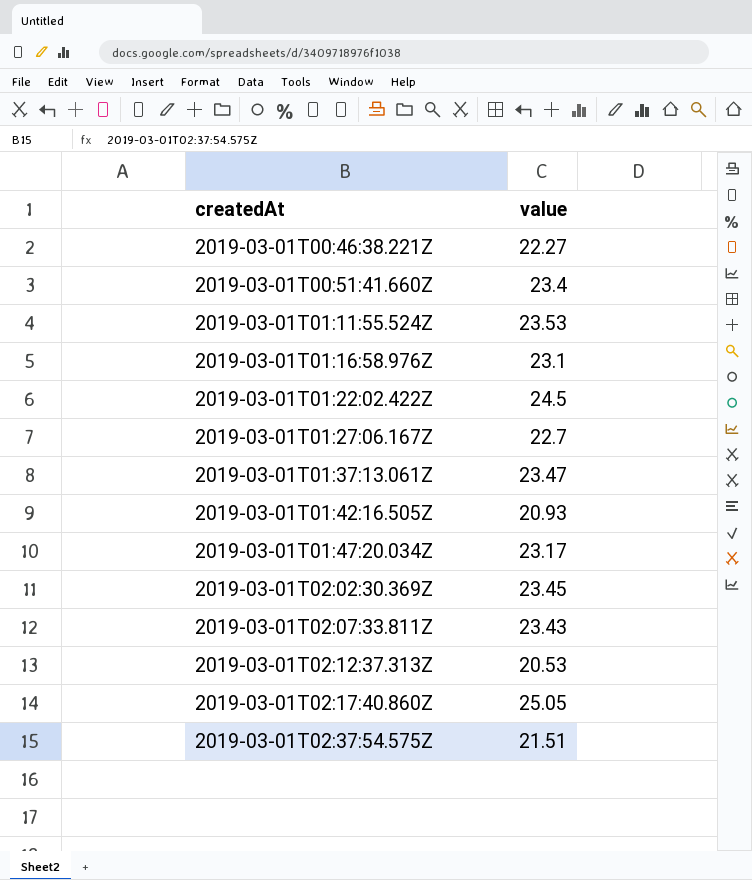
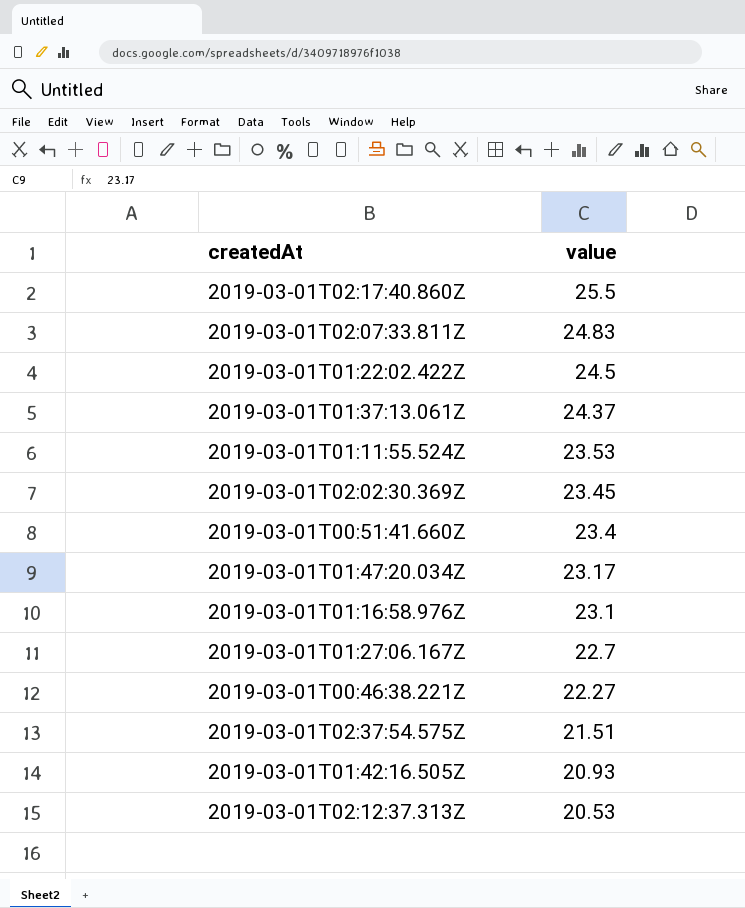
row order: createdAt ascending -> value descending
2019-03-01T02:17:40.860Z | value: 25.05 -> 25.5
2019-03-01T02:07:33.811Z | value: 23.43 -> 24.83
2019-03-01T01:37:13.061Z | value: 23.47 -> 24.37

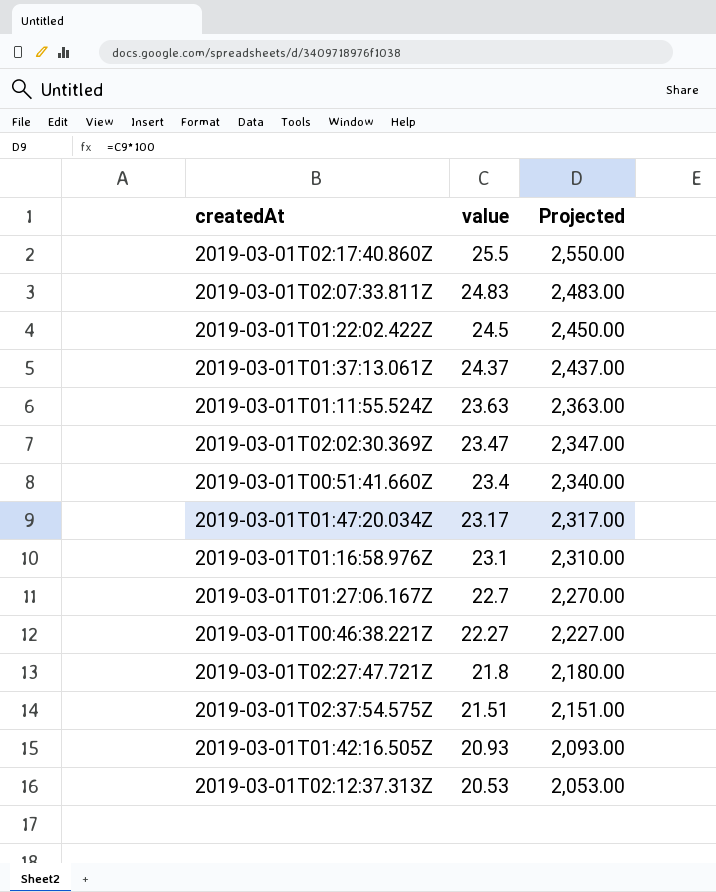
column Projected | formula: none -> [value] * 100
2019-03-01T01:11:55.524Z | value: 23.53 -> 23.63
2019-03-01T02:02:30.369Z | value: 23.45 -> 23.47
row 2019-03-01T02:27:47.721Z: none -> 21.8 | 2,180.00

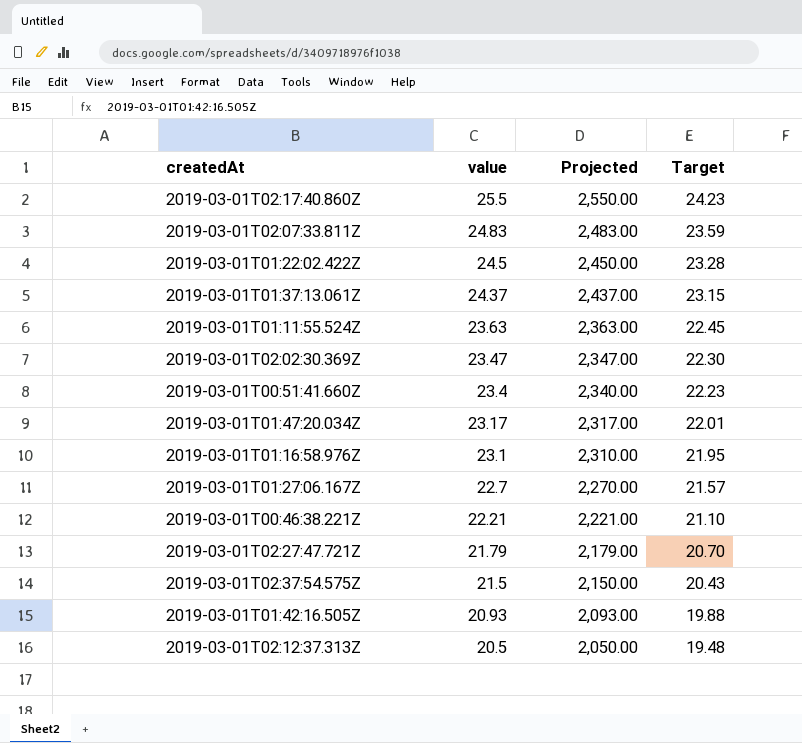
column Target | formula: none -> [value] * 0.95
2019-03-01T00:46:38.221Z | value: 22.27 -> 22.21
2019-03-01T00:46:38.221Z | Projected: 2,227.00 -> 2,221.00
2019-03-01T02:27:47.721Z | value: 21.8 -> 21.79
2019-03-01T02:27:47.721Z | Projected: 2,180.00 -> 2,179.00
2019-03-01T02:37:54.575Z | value: 21.51 -> 21.5
2019-03-01T02:37:54.575Z | Projected: 2,151.00 -> 2,150.00
2019-03-01T02:12:37.313Z | value: 20.53 -> 20.5
2019-03-01T02:12:37.313Z | Projected: 2,053.00 -> 2,050.00

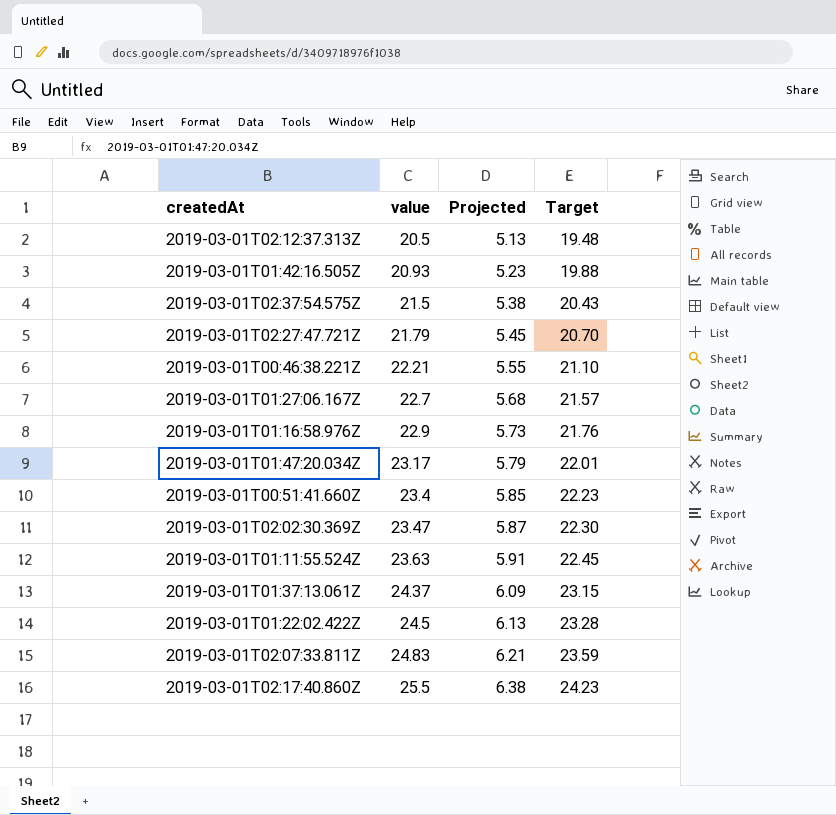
row order: value descending -> value ascending
column Projected | formula: [value] * 100 -> [value] * 0.25
2019-03-01T01:16:58.976Z | value: 23.1 -> 22.9
2019-03-01T01:16:58.976Z | Target: 21.95 -> 21.76

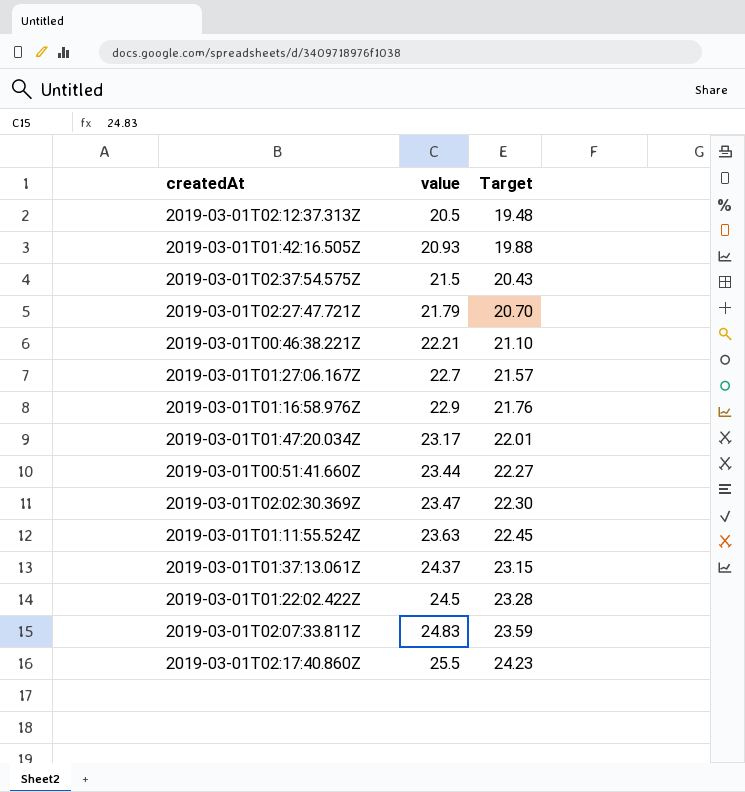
column Projected | formula: [value] * 0.25 -> none
2019-03-01T00:51:41.660Z | value: 23.4 -> 23.44
2019-03-01T00:51:41.660Z | Target: 22.23 -> 22.27

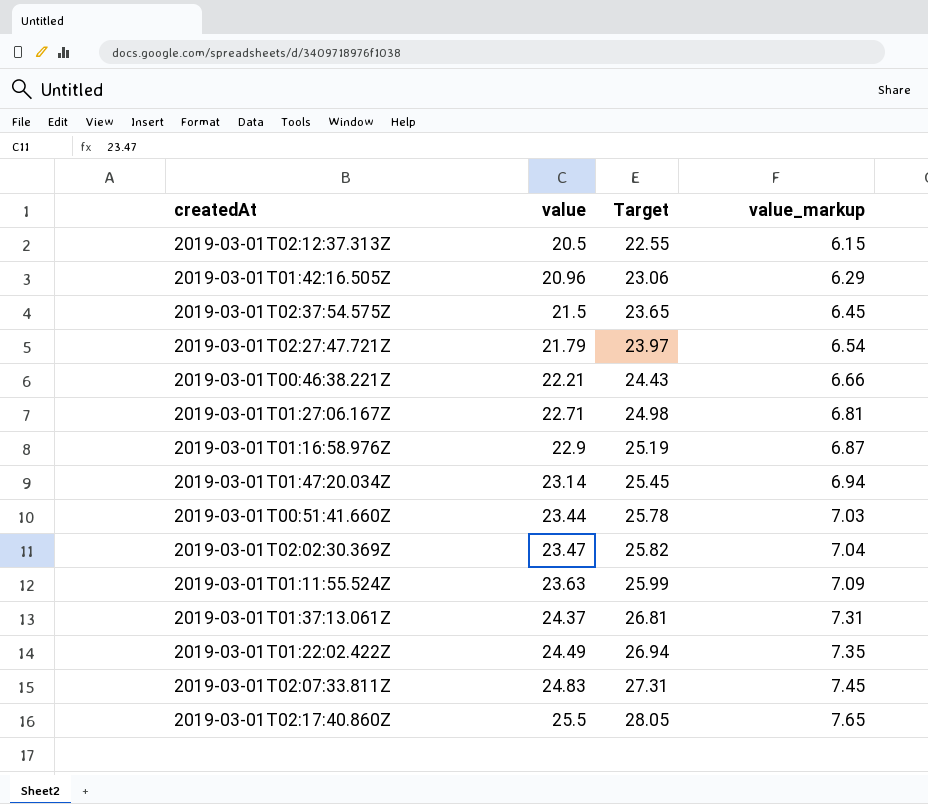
column Target | formula: [value] * 0.95 -> [value] * 1.1
column value_markup | formula: none -> [value] * 0.3
2019-03-01T01:42:16.505Z | value: 20.93 -> 20.96
2019-03-01T01:27:06.167Z | value: 22.7 -> 22.71
2019-03-01T01:47:20.034Z | value: 23.17 -> 23.14
2019-03-01T01:22:02.422Z | value: 24.5 -> 24.49

